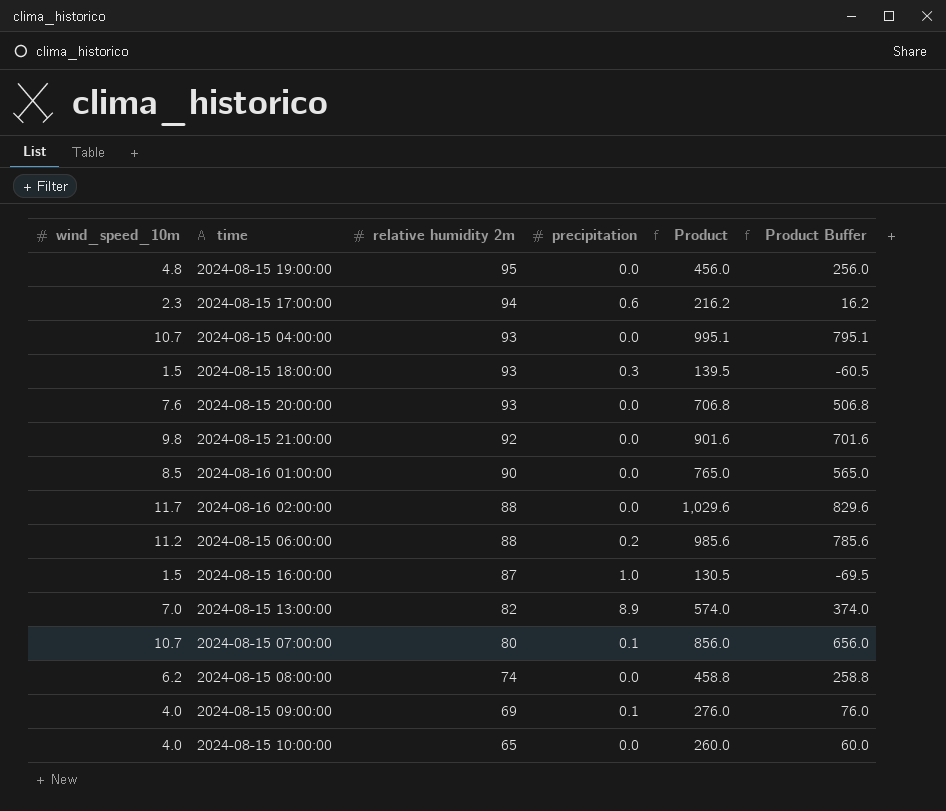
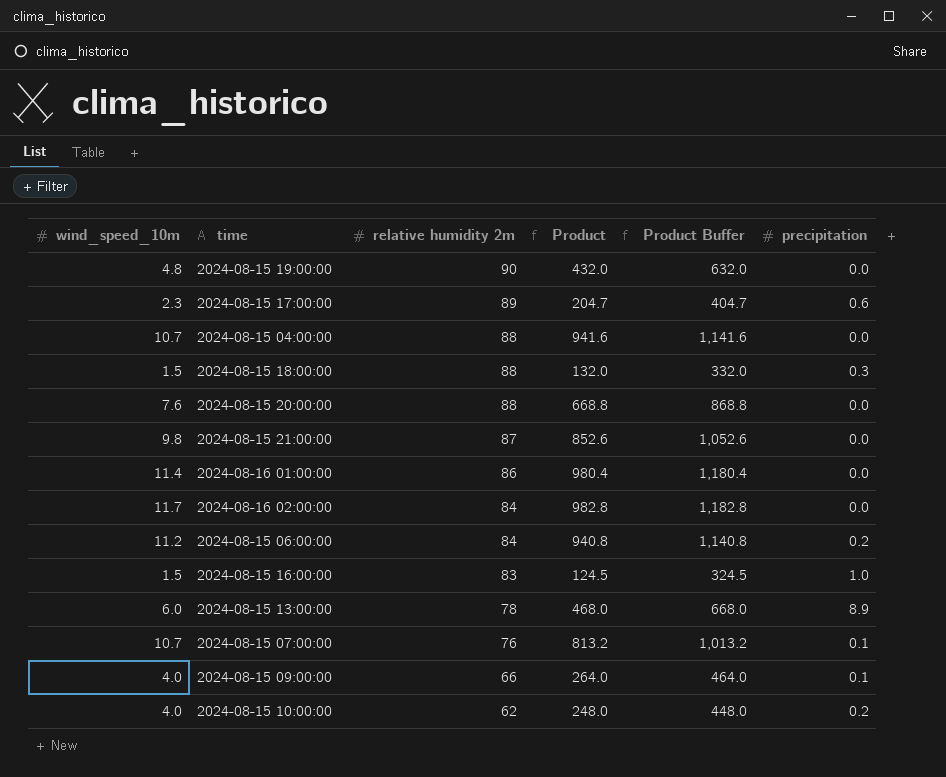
column Product Buffer | formula: [Product] - 200 -> [Product] + 200
column precipitation | position: 4 -> 6
row 2024-08-15 08:00:00: 6.2 | 74 | 0.0 | 458.8 | 258.8 -> none
2024-08-15 19:00:00 | relative humidity 2m: 95 -> 90
2024-08-15 19:00:00 | Product: 456.0 -> 432.0
2024-08-15 17:00:00 | relative humidity 2m: 94 -> 89
2024-08-15 17:00:00 | Product: 216.2 -> 204.7
2024-08-15 04:00:00 | relative humidity 2m: 93 -> 88
2024-08-15 04:00:00 | Product: 995.1 -> 941.6
2024-08-15 18:00:00 | relative humidity 2m: 93 -> 88
2024-08-15 18:00:00 | Product: 139.5 -> 132.0
2024-08-15 20:00:00 | relative humidity 2m: 93 -> 88
2024-08-15 20:00:00 | Product: 706.8 -> 668.8
2024-08-15 21:00:00 | relative humidity 2m: 92 -> 87
2024-08-15 21:00:00 | Product: 901.6 -> 852.6
2024-08-16 01:00:00 | wind_speed_10m: 8.5 -> 11.4
2024-08-16 01:00:00 | relative humidity 2m: 90 -> 86
2024-08-16 01:00:00 | Product: 765.0 -> 980.4
2024-08-16 02:00:00 | relative humidity 2m: 88 -> 84
2024-08-16 02:00:00 | Product: 1,029.6 -> 982.8
2024-08-15 06:00:00 | relative humidity 2m: 88 -> 84
2024-08-15 06:00:00 | Product: 985.6 -> 940.8
2024-08-15 16:00:00 | relative humidity 2m: 87 -> 83
2024-08-15 16:00:00 | Product: 130.5 -> 124.5
2024-08-15 13:00:00 | wind_speed_10m: 7.0 -> 6.0
2024-08-15 13:00:00 | relative humidity 2m: 82 -> 78
2024-08-15 13:00:00 | Product: 574.0 -> 468.0
2024-08-15 07:00:00 | relative humidity 2m: 80 -> 76
2024-08-15 07:00:00 | Product: 856.0 -> 813.2
2024-08-15 09:00:00 | relative humidity 2m: 69 -> 66
2024-08-15 09:00:00 | Product: 276.0 -> 264.0
2024-08-15 10:00:00 | relative humidity 2m: 65 -> 62
2024-08-15 10:00:00 | Product: 260.0 -> 248.0
2024-08-15 10:00:00 | precipitation: 0.0 -> 0.2

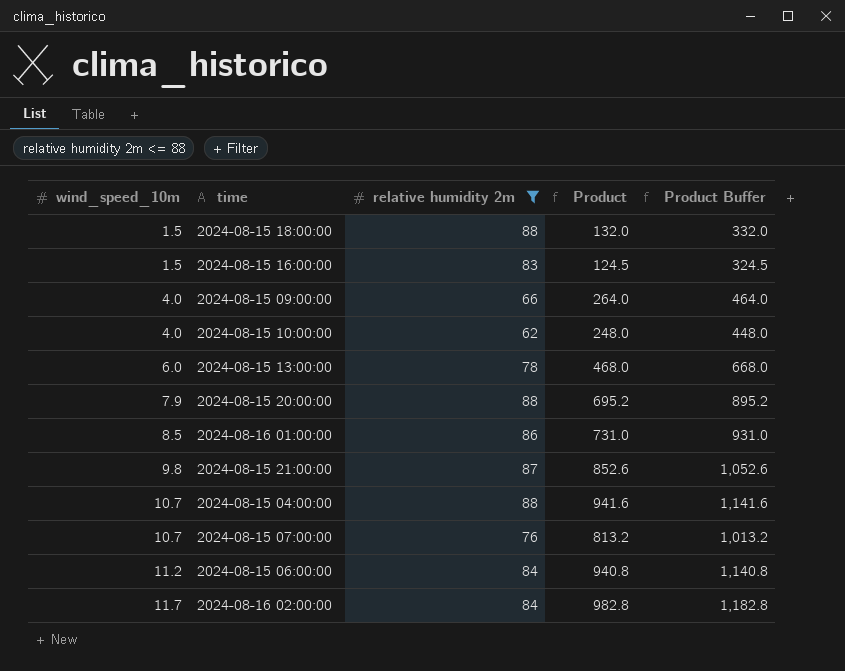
filter: none -> relative humidity 2m <= 88
row order: relative humidity 2m descending -> wind_speed_10m ascending
column precipitation | position: 6 -> none
2024-08-15 20:00:00 | wind_speed_10m: 7.6 -> 7.9
2024-08-15 20:00:00 | Product: 668.8 -> 695.2
2024-08-15 20:00:00 | Product Buffer: 868.8 -> 895.2
2024-08-16 01:00:00 | wind_speed_10m: 11.4 -> 8.5
2024-08-16 01:00:00 | Product: 980.4 -> 731.0
2024-08-16 01:00:00 | Product Buffer: 1,180.4 -> 931.0

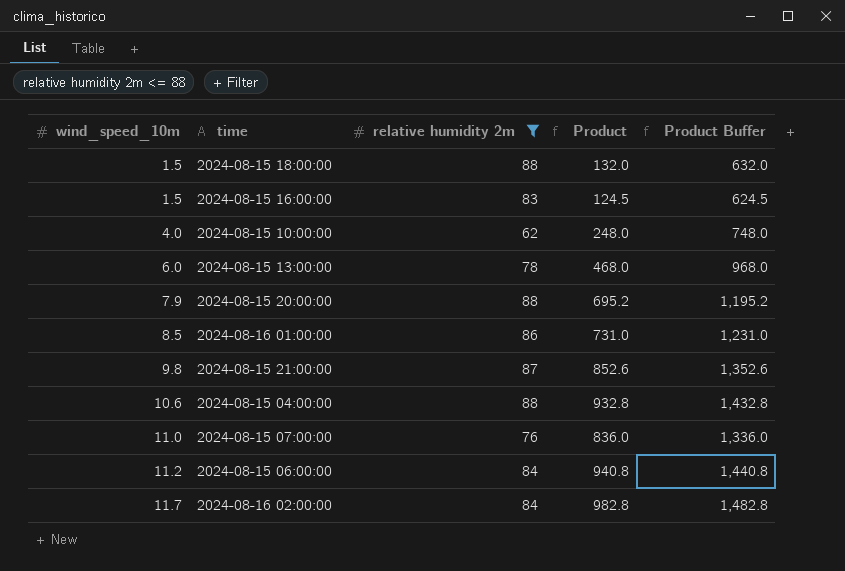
column Product Buffer | formula: [Product] + 200 -> [Product] + 500
row 2024-08-15 09:00:00: 4.0 | 66 | 264.0 | 464.0 -> none
2024-08-15 04:00:00 | wind_speed_10m: 10.7 -> 10.6
2024-08-15 04:00:00 | Product: 941.6 -> 932.8
2024-08-15 07:00:00 | wind_speed_10m: 10.7 -> 11.0
2024-08-15 07:00:00 | Product: 813.2 -> 836.0

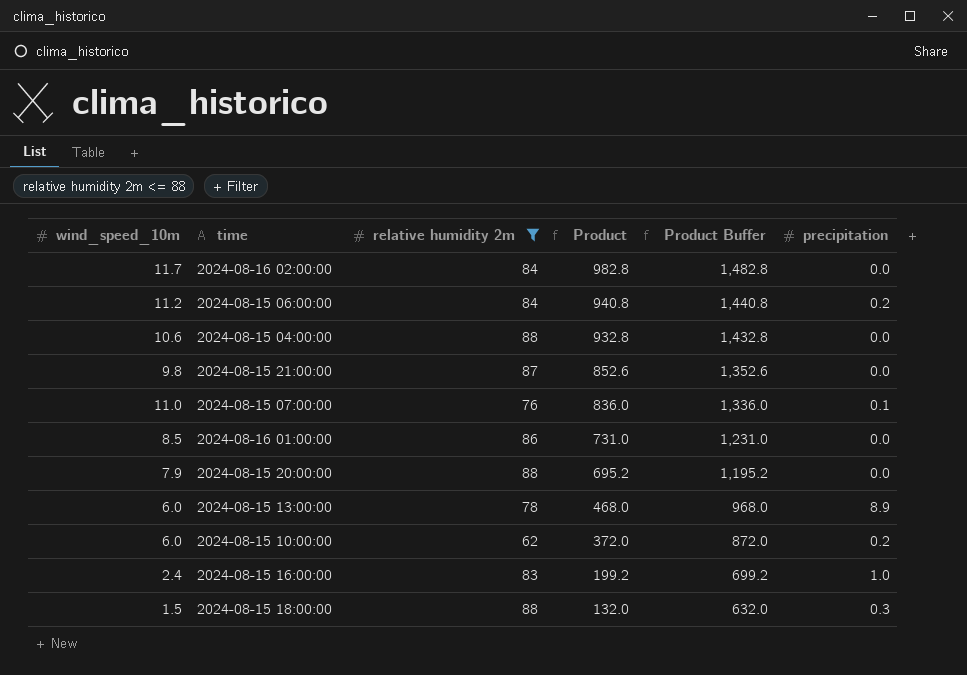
row order: wind_speed_10m ascending -> Product descending
column precipitation | position: none -> 6
2024-08-15 10:00:00 | wind_speed_10m: 4.0 -> 6.0
2024-08-15 10:00:00 | Product: 248.0 -> 372.0
2024-08-15 10:00:00 | Product Buffer: 748.0 -> 872.0
2024-08-15 16:00:00 | wind_speed_10m: 1.5 -> 2.4
2024-08-15 16:00:00 | Product: 124.5 -> 199.2
2024-08-15 16:00:00 | Product Buffer: 624.5 -> 699.2

